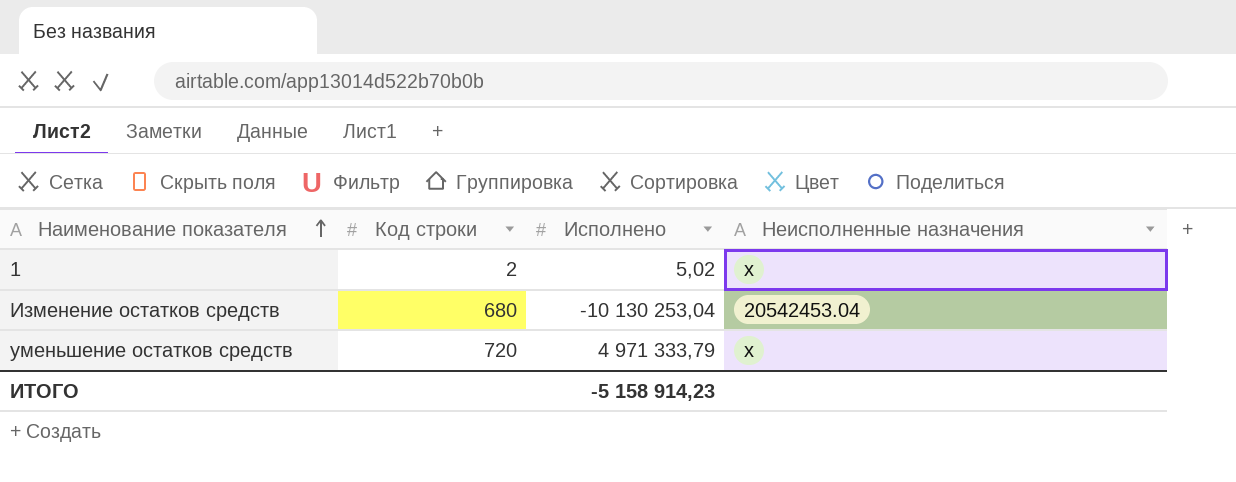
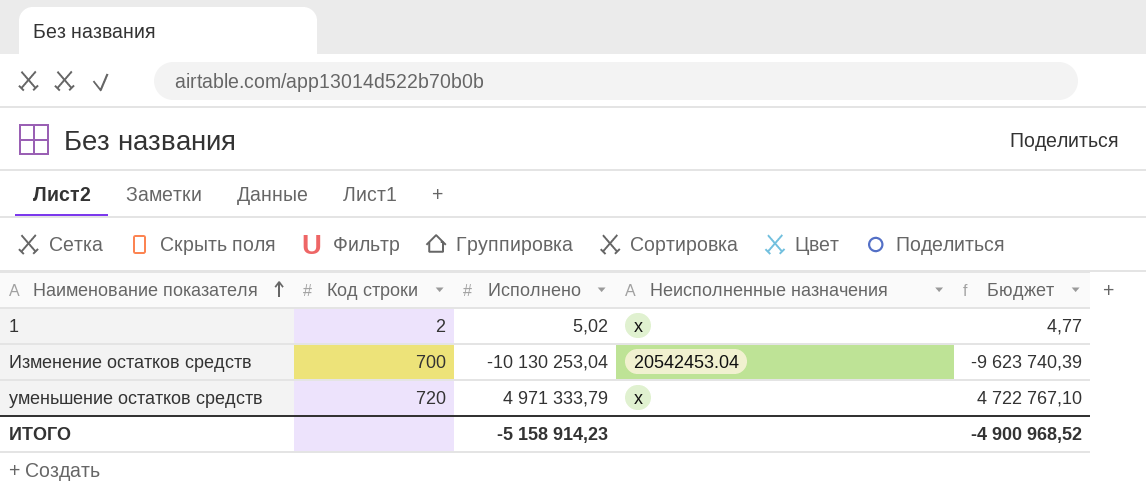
column Бюджет | formula: none -> [Исполнено] * 0,95
Изменение остатков средств | Код строки: 680 -> 700

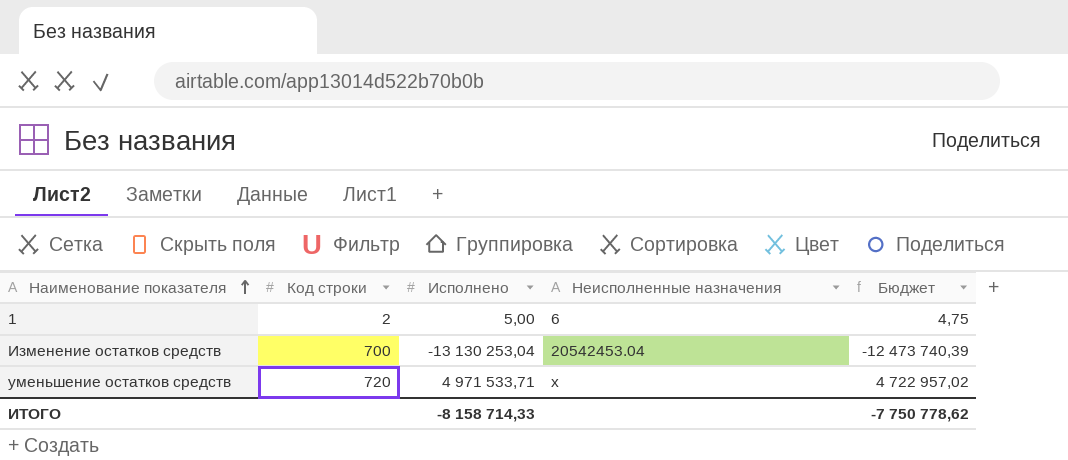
1 | Исполнено: 5,02 -> 5,00
1 | Неисполненные назначения: x -> 6
1 | Бюджет: 4,77 -> 4,75
Изменение остатков средств | Исполнено: -10 130 253,04 -> -13 130 253,04
Изменение остатков средств | Бюджет: -9 623 740,39 -> -12 473 740,39
уменьшение остатков средств | Исполнено: 4 971 333,79 -> 4 971 533,71
уменьшение остатков средств | Бюджет: 4 722 767,10 -> 4 722 957,02
ИТОГО | Исполнено: -5 158 914,23 -> -8 158 714,33
ИТОГО | Бюджет: -4 900 968,52 -> -7 750 778,62

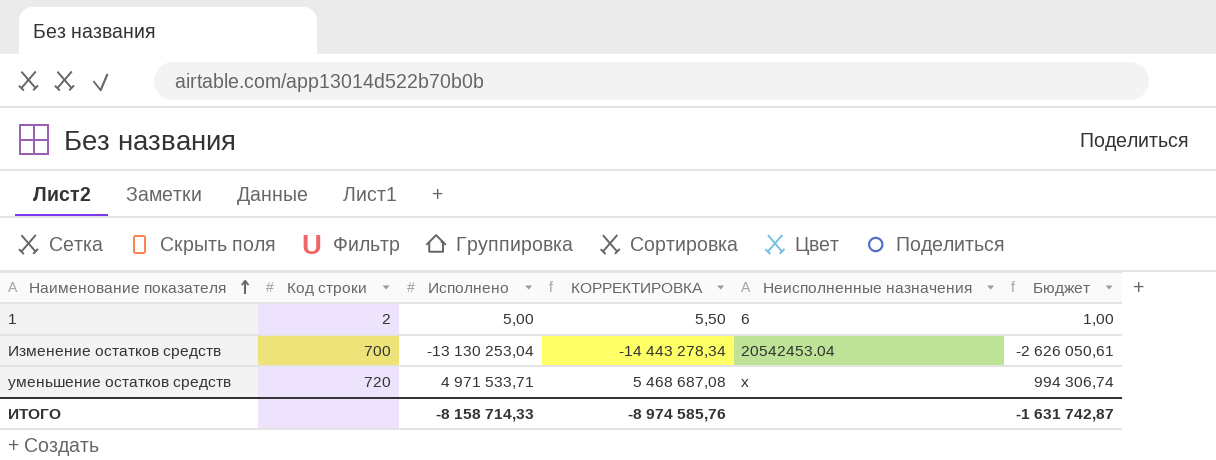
column КОРРЕКТИРОВКА | formula: none -> [Исполнено] * 1,1
column Бюджет | formula: [Исполнено] * 0,95 -> [Исполнено] * 0,2
ИТОГО | Бюджет: -7 750 778,62 -> -1 631 742,87

